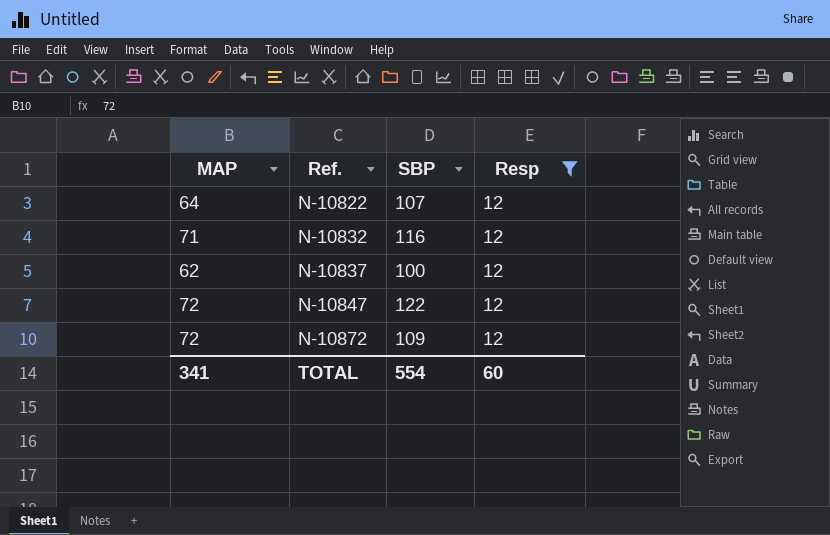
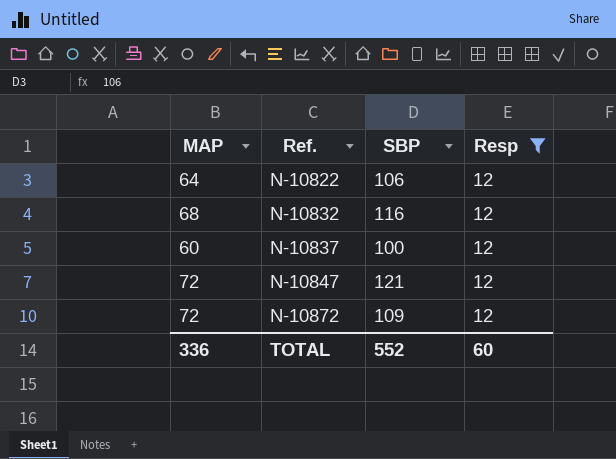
N-10822 | SBP: 107 -> 106
N-10832 | MAP: 71 -> 68
N-10837 | MAP: 62 -> 60
N-10847 | SBP: 122 -> 121
TOTAL | MAP: 341 -> 336
TOTAL | SBP: 554 -> 552

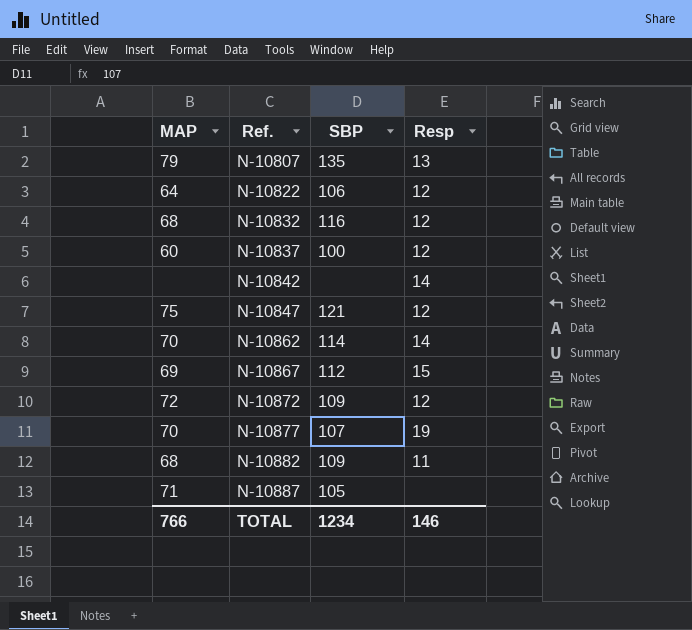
filter: Resp = 12 -> none
N-10847 | MAP: 72 -> 75
TOTAL | MAP: 336 -> 766
TOTAL | SBP: 552 -> 1234
TOTAL | Resp: 60 -> 146

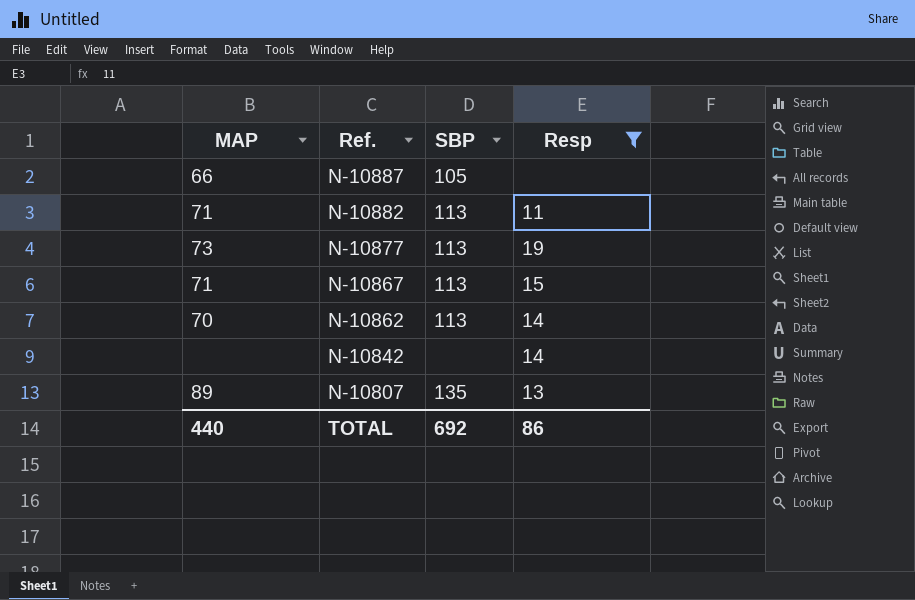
filter: none -> Resp != 12
row order: Ref. ascending -> Ref. descending
N-10887 | MAP: 71 -> 66
N-10882 | MAP: 68 -> 71
N-10882 | SBP: 109 -> 113
N-10877 | MAP: 70 -> 73
N-10877 | SBP: 107 -> 113
N-10867 | MAP: 69 -> 71
N-10867 | SBP: 112 -> 113
N-10862 | SBP: 114 -> 113
N-10807 | MAP: 79 -> 89
TOTAL | MAP: 766 -> 440
TOTAL | SBP: 1234 -> 692
TOTAL | Resp: 146 -> 86

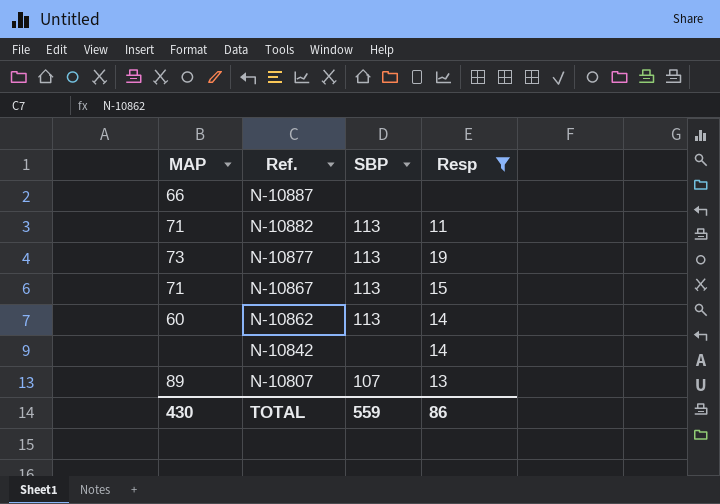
N-10887 | SBP: 105 -> none
N-10862 | MAP: 70 -> 60
N-10807 | SBP: 135 -> 107
TOTAL | MAP: 440 -> 430
TOTAL | SBP: 692 -> 559

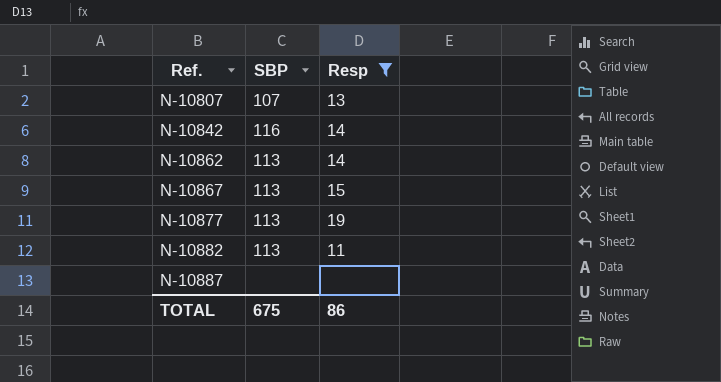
row order: Ref. descending -> Ref. ascending
column MAP | position: 1 -> none
N-10842 | SBP: none -> 116
TOTAL | SBP: 559 -> 675

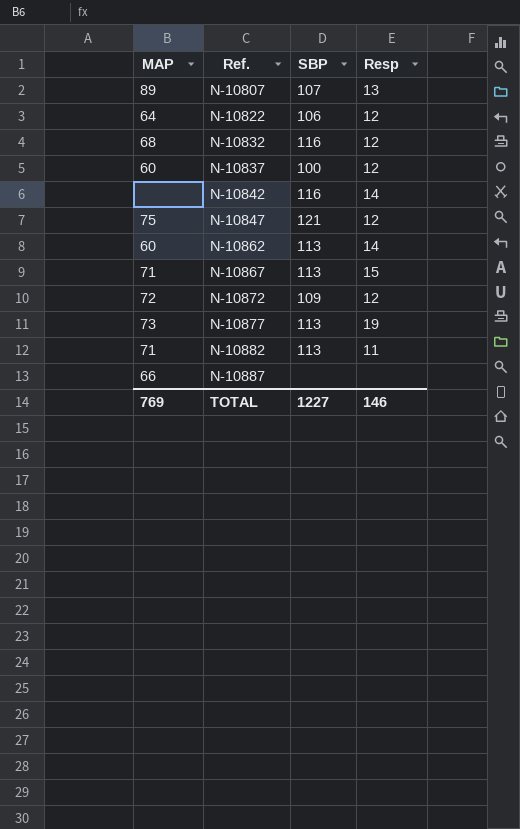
filter: Resp != 12 -> none
column MAP | position: none -> 1
TOTAL | SBP: 675 -> 1227
TOTAL | Resp: 86 -> 146

